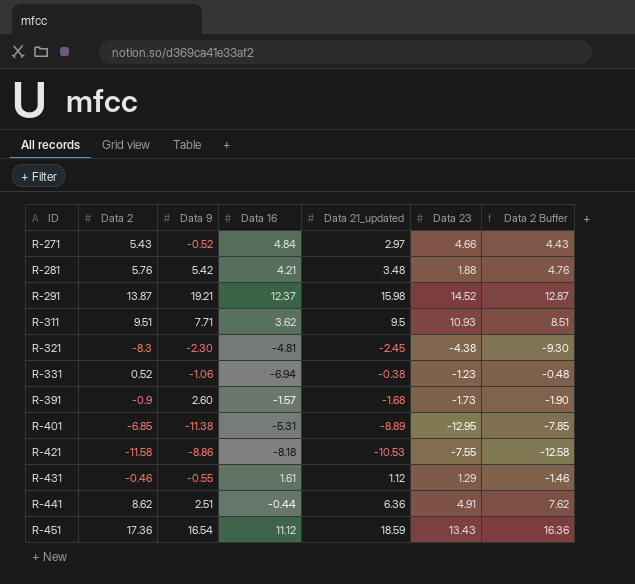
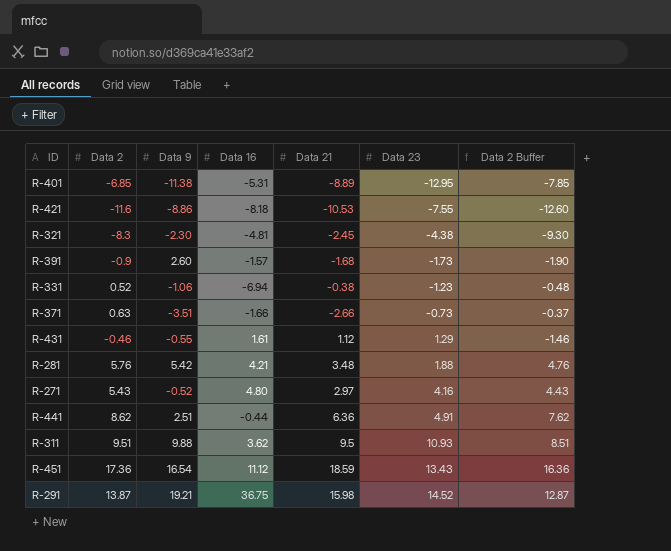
row order: ID ascending -> Data 23 ascending
column name: Data 21_updated -> Data 21
R-421 | Data 2: -11.58 -> -11.6
R-421 | Data 2 Buffer: -12.58 -> -12.60
row R-371: none -> 0.63 | -3.51 | -1.66 | -2.66 | -0.73 | -0.37
R-271 | Data 16: 4.84 -> 4.80
R-271 | Data 23: 4.66 -> 4.16
R-311 | Data 9: 7.71 -> 9.88
R-291 | Data 16: 12.37 -> 36.75

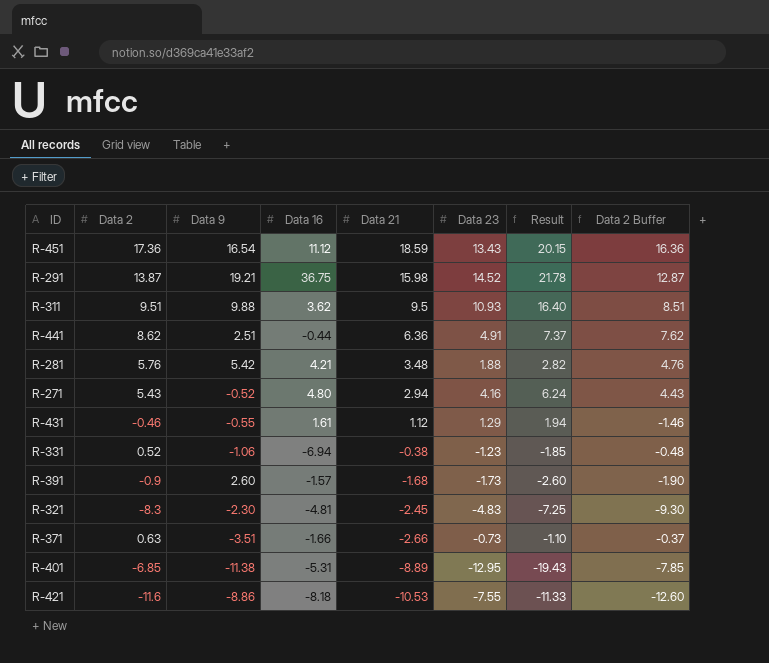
row order: Data 23 ascending -> Data 21 descending
column Result | formula: none -> [Data 23] * 1.5
R-271 | Data 21: 2.97 -> 2.94
R-321 | Data 23: -4.38 -> -4.83

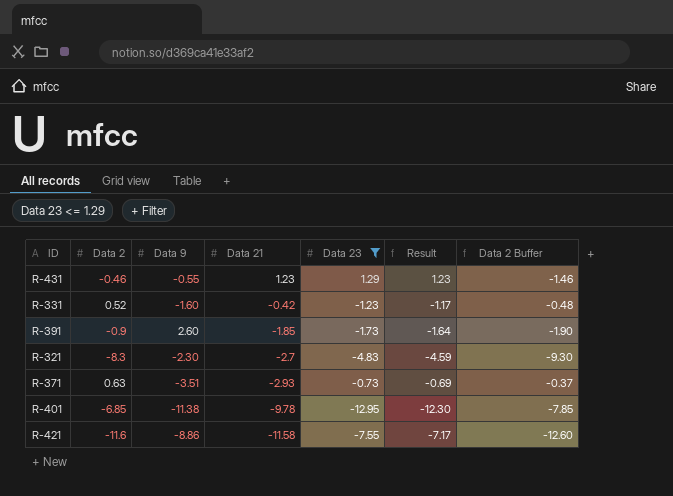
filter: none -> Data 23 <= 1.29
column Data 16 | position: 4 -> none
column Result | formula: [Data 23] * 1.5 -> [Data 23] * 0.95
R-431 | Data 21: 1.12 -> 1.23
R-331 | Data 9: -1.06 -> -1.60
R-331 | Data 21: -0.38 -> -0.42
R-391 | Data 21: -1.68 -> -1.85
R-321 | Data 21: -2.45 -> -2.7
R-371 | Data 21: -2.66 -> -2.93
R-401 | Data 21: -8.89 -> -9.78
R-421 | Data 21: -10.53 -> -11.58

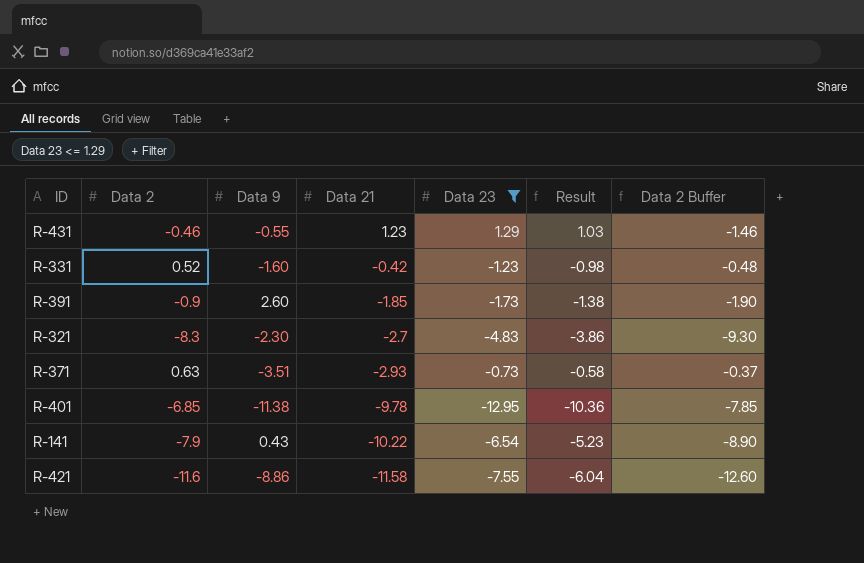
column Result | formula: [Data 23] * 0.95 -> [Data 23] * 0.8
row R-141: none -> -7.9 | 0.43 | -10.22 | -6.54 | -5.23 | -8.90

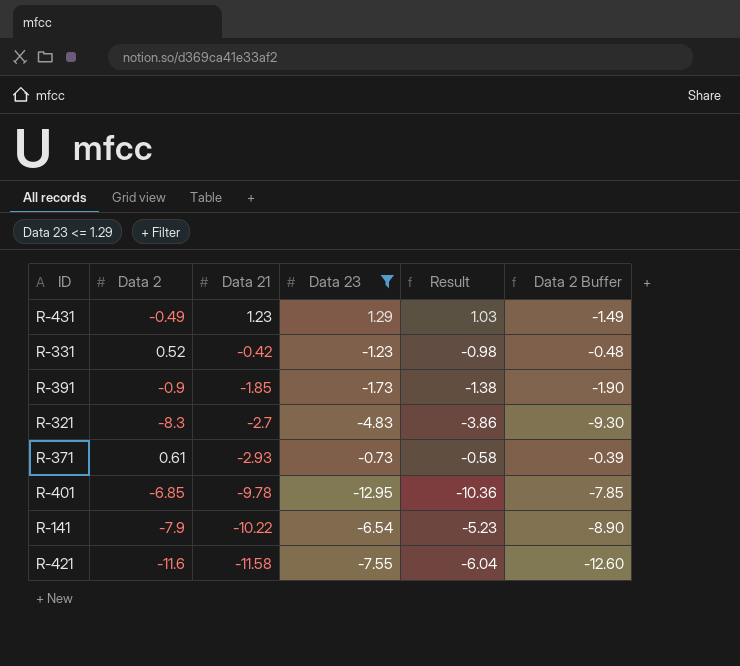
column Data 9 | position: 3 -> none
R-431 | Data 2: -0.46 -> -0.49
R-431 | Data 2 Buffer: -1.46 -> -1.49
R-371 | Data 2: 0.63 -> 0.61
R-371 | Data 2 Buffer: -0.37 -> -0.39

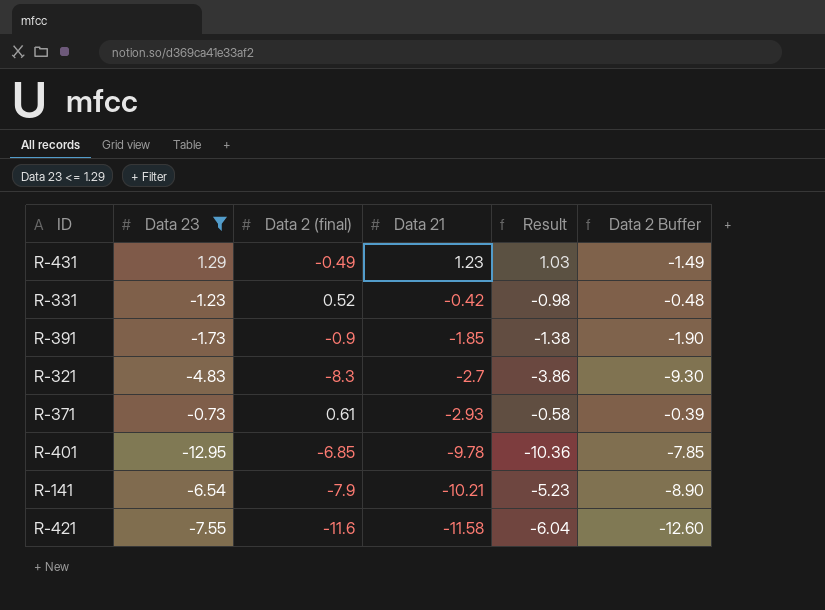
column Data 23 | position: 4 -> 2
column name: Data 2 -> Data 2 (final)
R-141 | Data 21: -10.22 -> -10.21

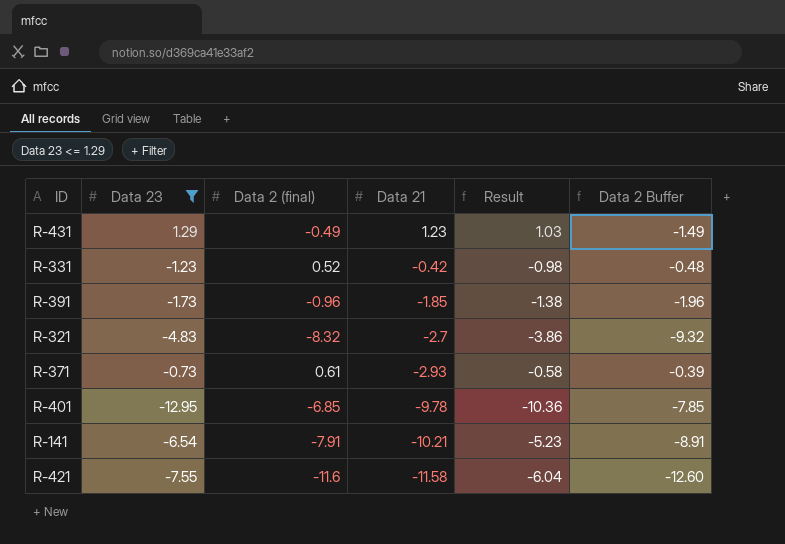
R-391 | Data 2 (final): -0.9 -> -0.96
R-391 | Data 2 Buffer: -1.90 -> -1.96
R-321 | Data 2 (final): -8.3 -> -8.32
R-321 | Data 2 Buffer: -9.30 -> -9.32
R-141 | Data 2 (final): -7.9 -> -7.91
R-141 | Data 2 Buffer: -8.90 -> -8.91

